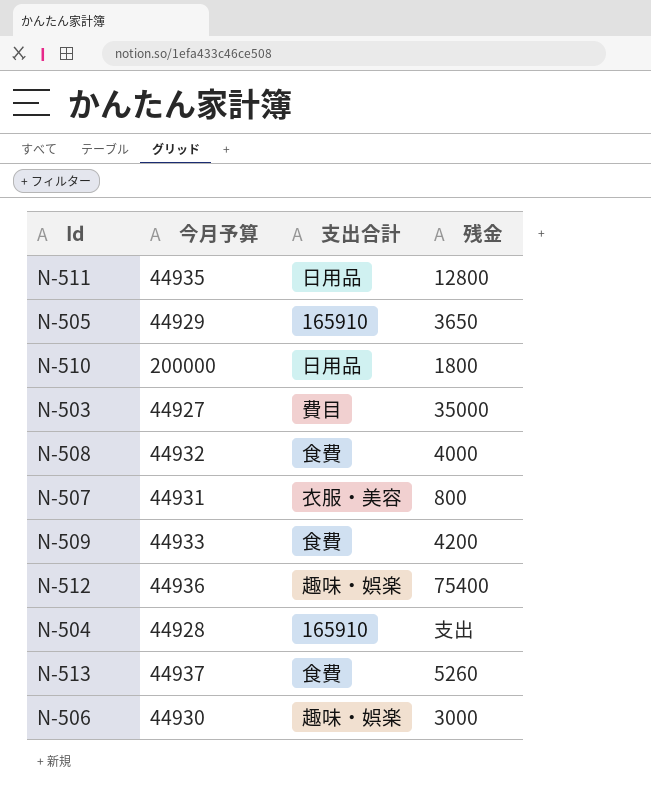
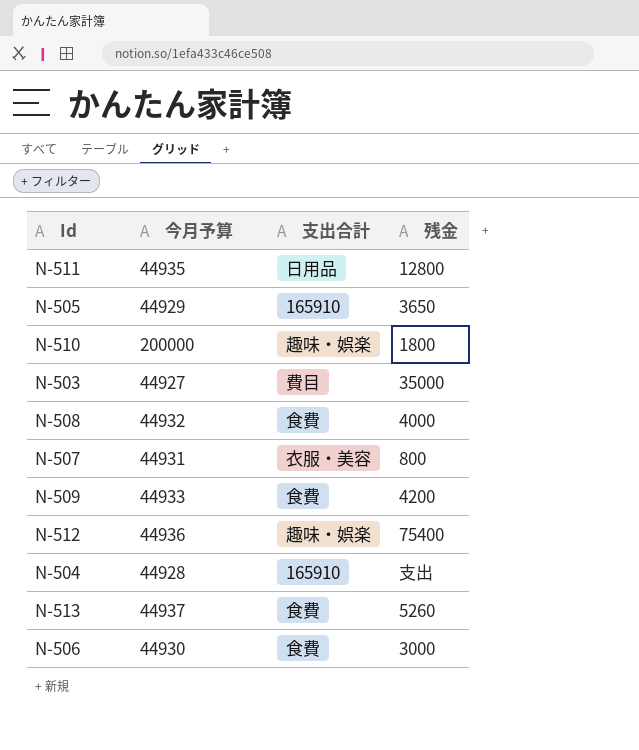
N-510 | 支出合計: 日用品 -> 趣味・娯楽
N-506 | 支出合計: 趣味・娯楽 -> 食費

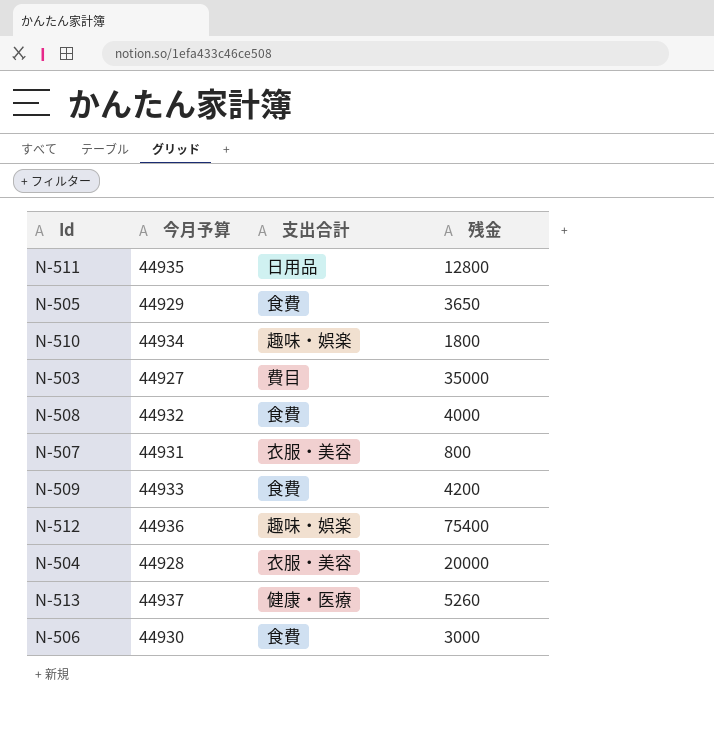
N-505 | 支出合計: 165910 -> 食費
N-510 | 今月予算: 200000 -> 44934
N-504 | 支出合計: 165910 -> 衣服・美容
N-504 | 残金: 支出 -> 20000
N-513 | 支出合計: 食費 -> 健康・医療

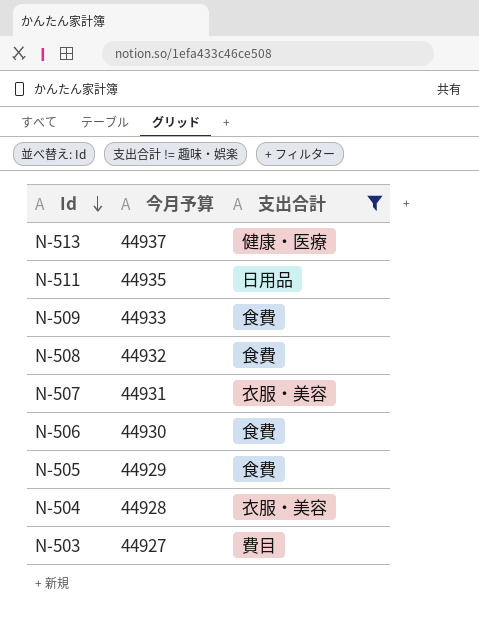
filter: none -> 支出合計 != 趣味・娯楽
row order: none -> Id descending
column 残金 | position: 4 -> none

